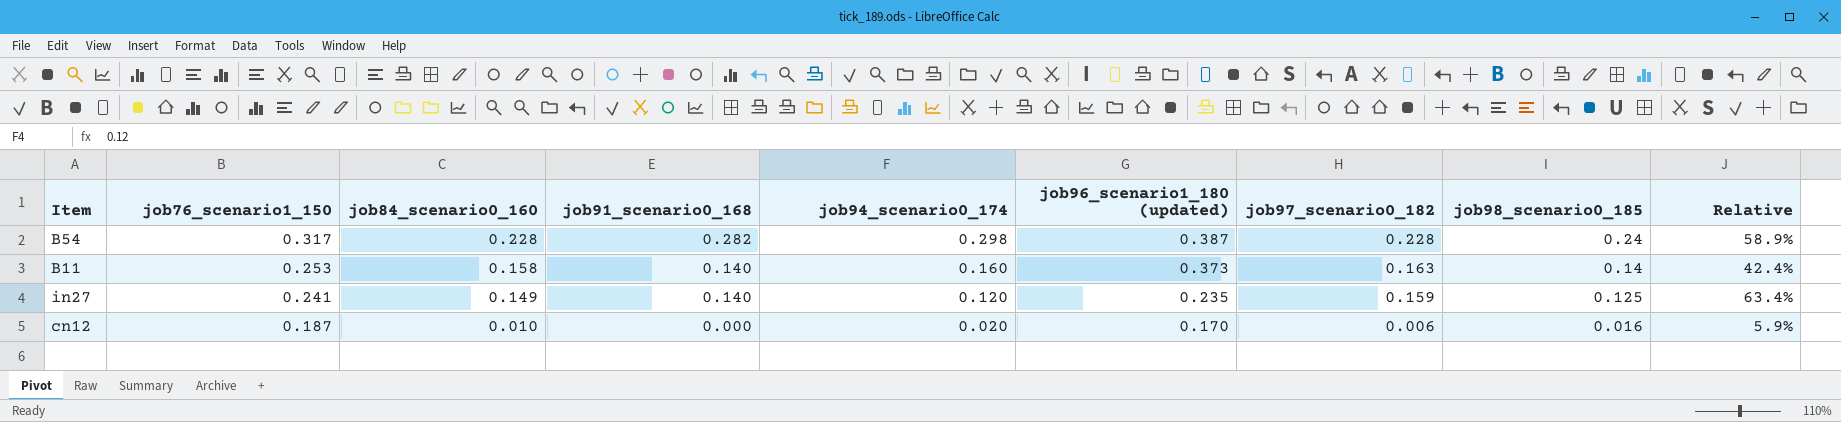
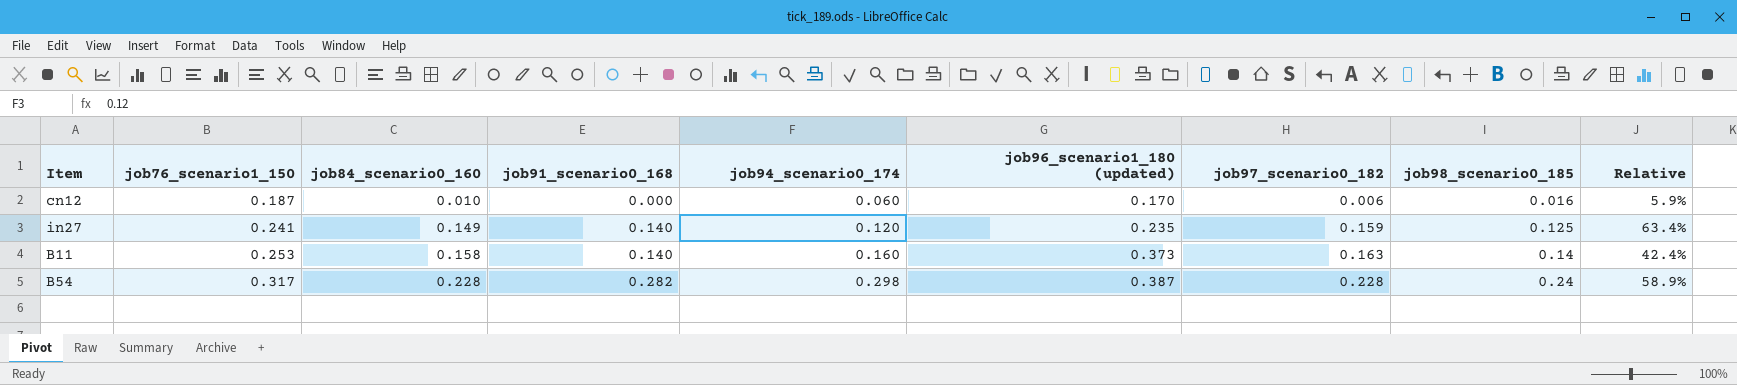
row order: job76_scenario1_150 descending -> job76_scenario1_150 ascending
cn12 | job94_scenario0_174: 0.020 -> 0.060

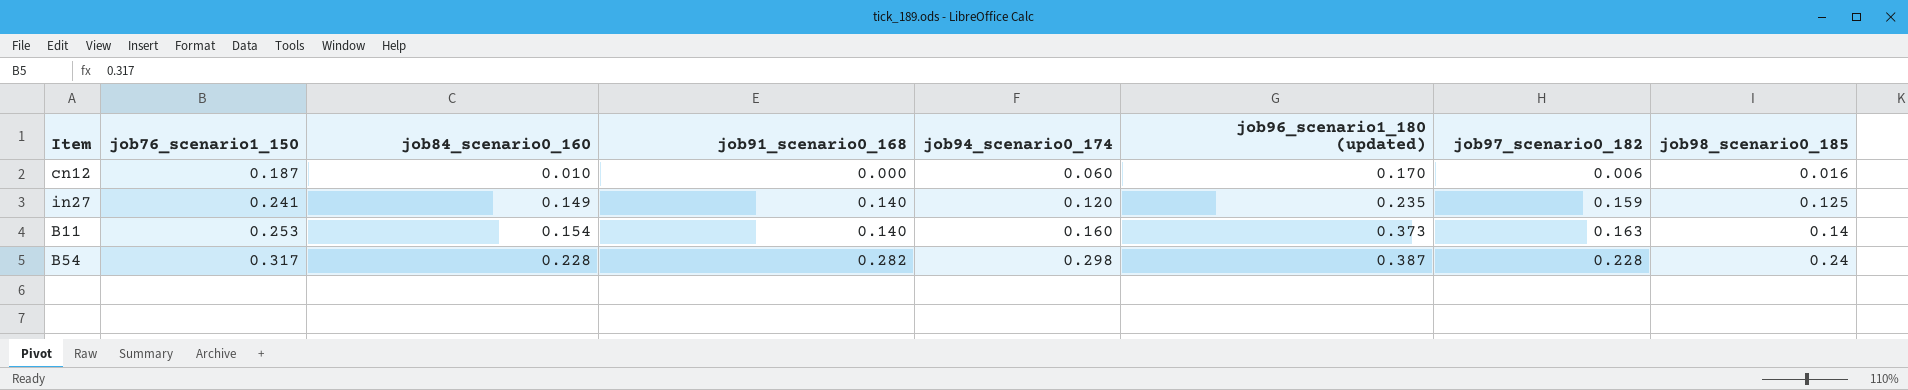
column Relative | formula: [job84_scenario0_160] / [job96_scenario1_180 (updated)] -> none
B11 | job84_scenario0_160: 0.158 -> 0.154

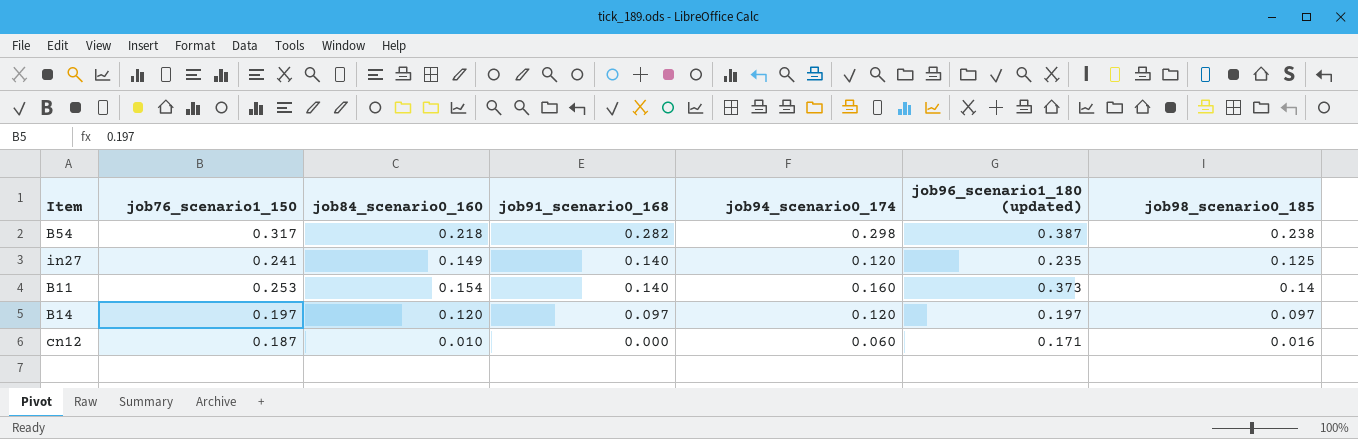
row order: job76_scenario1_150 ascending -> job91_scenario0_168 descending
column job97_scenario0_182 | position: 7 -> none
B54 | job84_scenario0_160: 0.228 -> 0.218
B54 | job98_scenario0_185: 0.24 -> 0.238
row B14: none -> 0.197 | 0.120 | 0.097 | 0.120 | 0.197 | 0.097
cn12 | job96_scenario1_180 (updated): 0.170 -> 0.171

